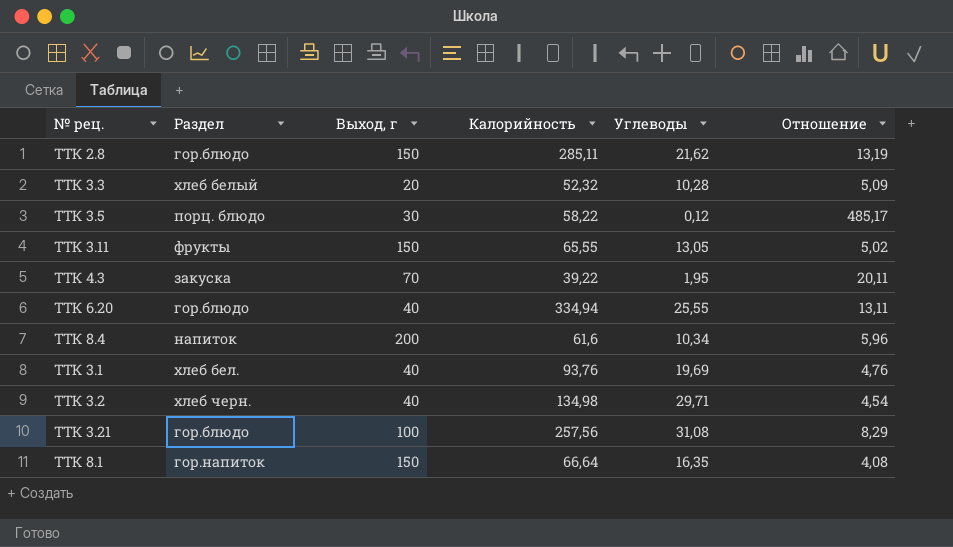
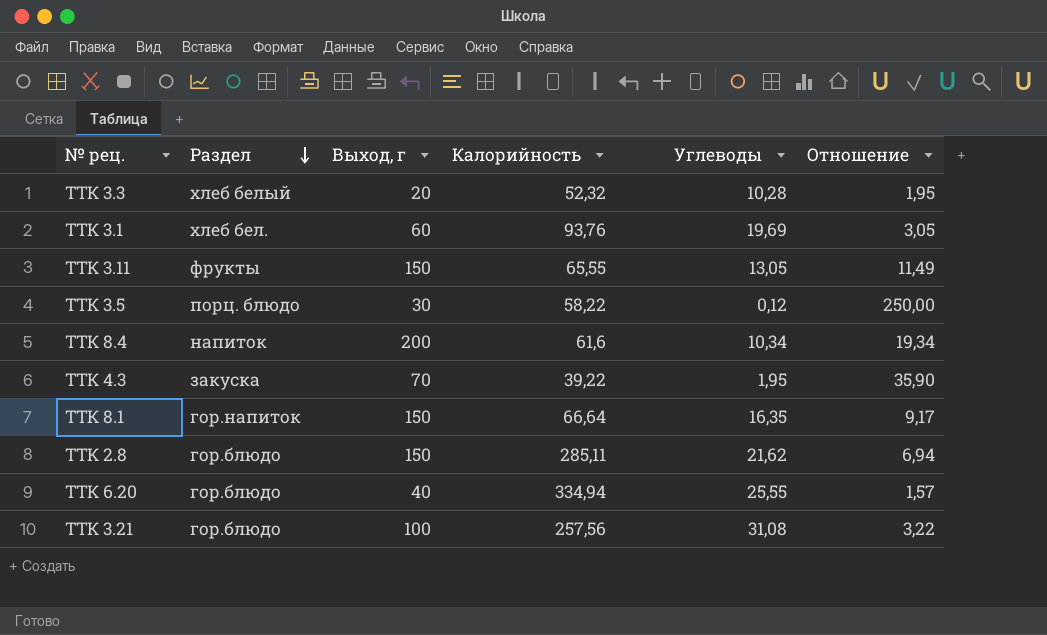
row order: none -> Раздел descending
column Отношение | formula: [Калорийность] / [Углеводы] -> [Выход, г] / [Углеводы]
row ТТК 3.2: хлеб черн. | 40 | 134,98 | 29,71 | 4,54 -> none
ТТК 3.1 | Выход, г: 40 -> 60

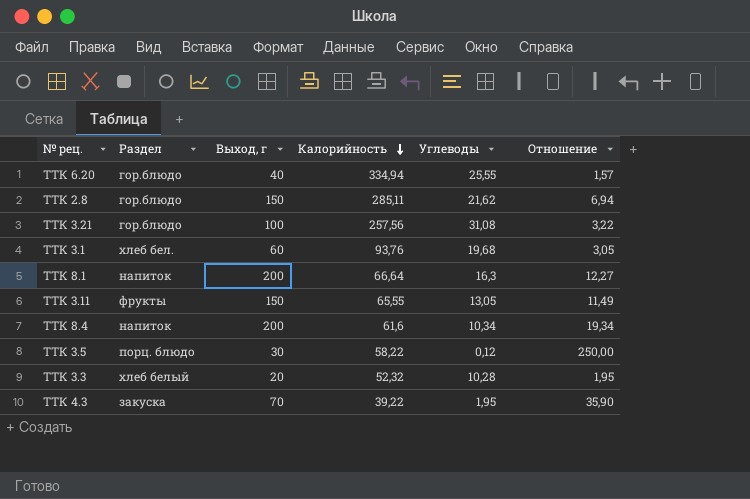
row order: Раздел descending -> Калорийность descending
ТТК 3.1 | Углеводы: 19,69 -> 19,68
ТТК 8.1 | Раздел: гор.напиток -> напиток
ТТК 8.1 | Выход, г: 150 -> 200
ТТК 8.1 | Углеводы: 16,35 -> 16,3
ТТК 8.1 | Отношение: 9,17 -> 12,27

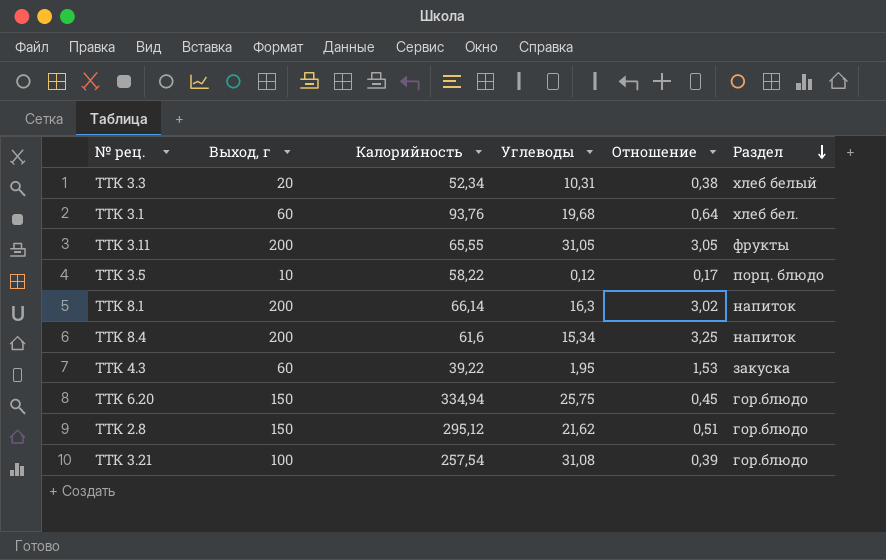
row order: Калорийность descending -> Раздел descending
column Отношение | formula: [Выход, г] / [Углеводы] -> [Выход, г] / [Калорийность]
column Раздел | position: 2 -> 6
ТТК 3.3 | Калорийность: 52,32 -> 52,34
ТТК 3.3 | Углеводы: 10,28 -> 10,31
ТТК 3.11 | Выход, г: 150 -> 200
ТТК 3.11 | Углеводы: 13,05 -> 31,05
ТТК 3.5 | Выход, г: 30 -> 10
ТТК 8.1 | Калорийность: 66,64 -> 66,14
ТТК 8.4 | Углеводы: 10,34 -> 15,34
ТТК 4.3 | Выход, г: 70 -> 60
ТТК 6.20 | Выход, г: 40 -> 150
ТТК 6.20 | Углеводы: 25,55 -> 25,75
ТТК 2.8 | Калорийность: 285,11 -> 295,12
ТТК 3.21 | Калорийность: 257,56 -> 257,54

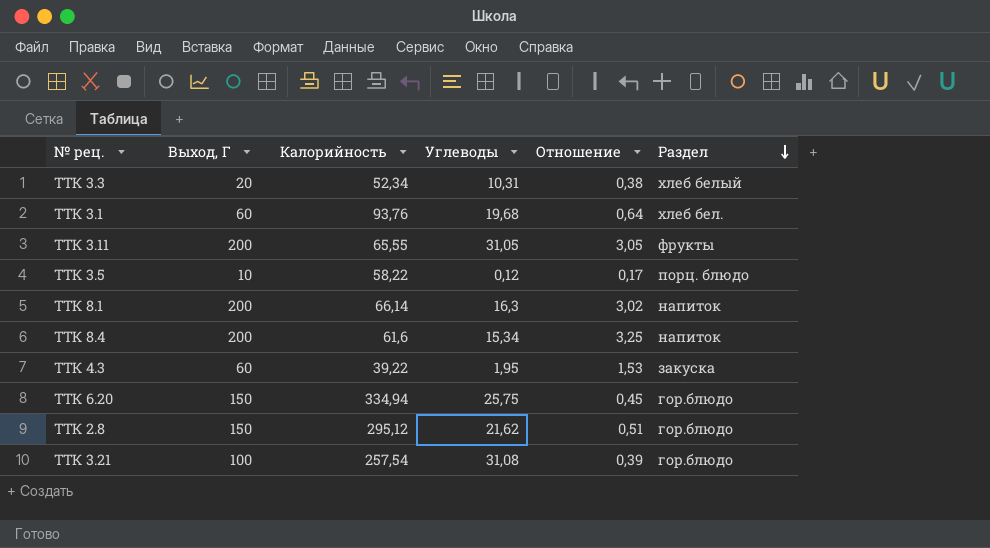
column name: Выход, г -> Выход, Г

